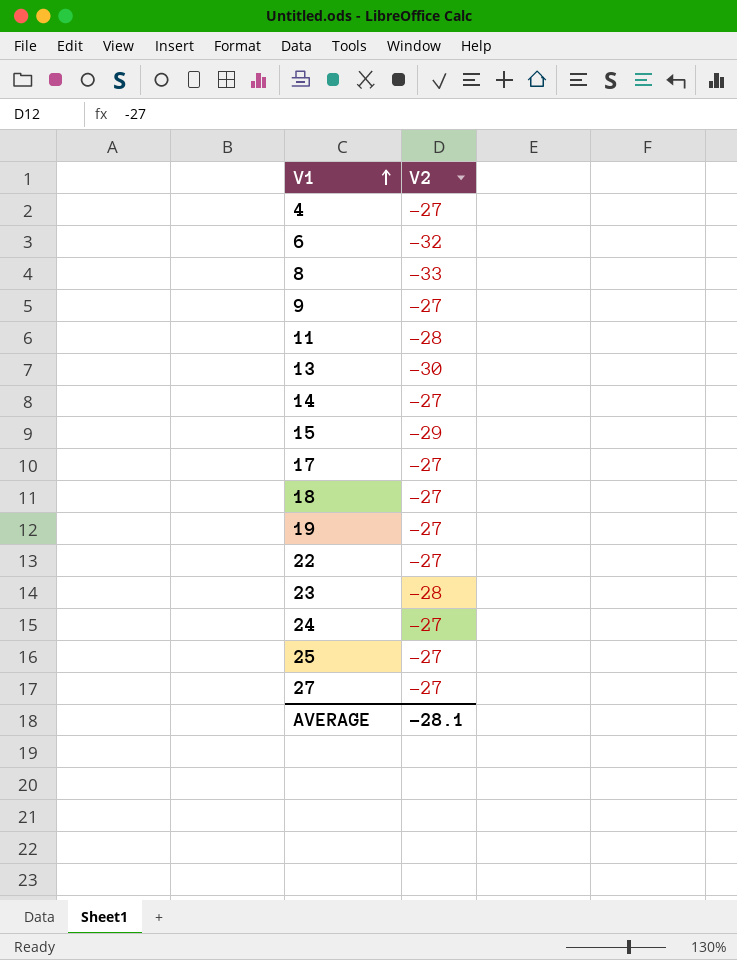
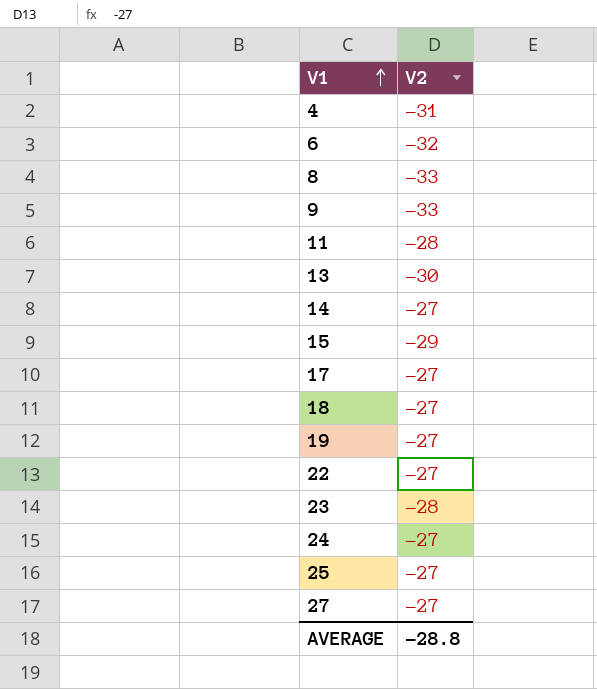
4 | V2: -27 -> -31
9 | V2: -27 -> -33
AVERAGE | V2: -28.1 -> -28.8

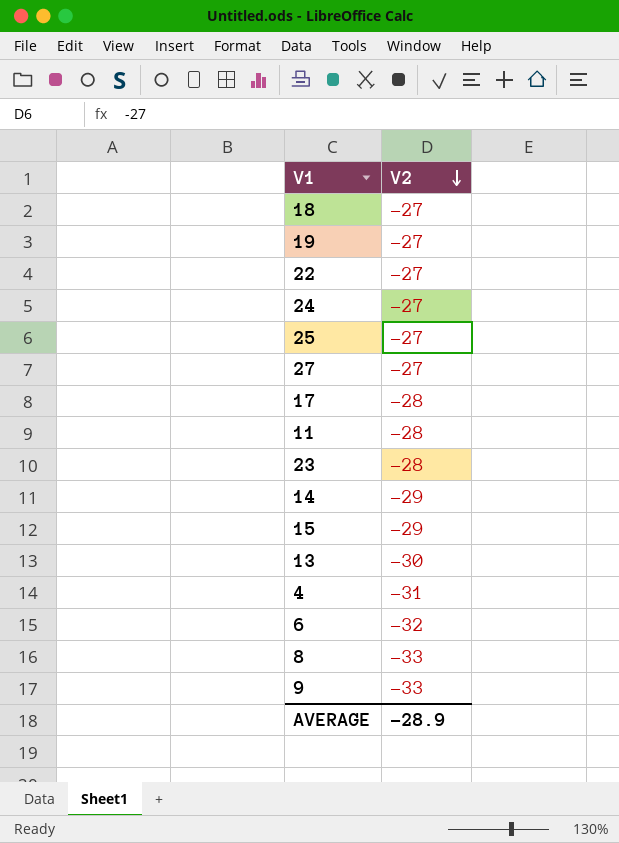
row order: V1 ascending -> V2 descending
17 | V2: -27 -> -28
14 | V2: -27 -> -29
AVERAGE | V2: -28.8 -> -28.9

